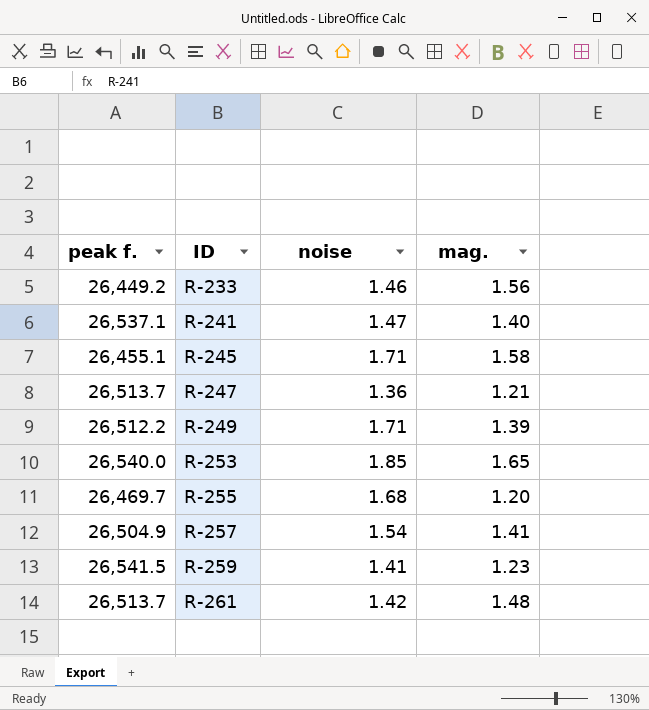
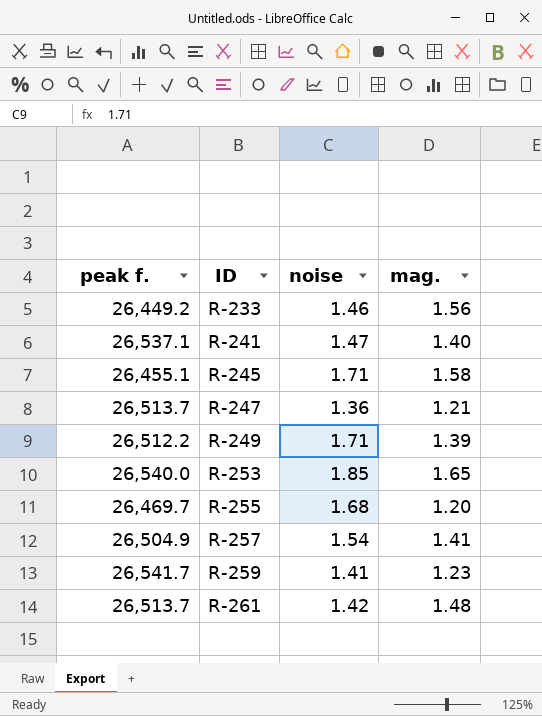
R-259 | peak f.: 26,541.5 -> 26,541.7

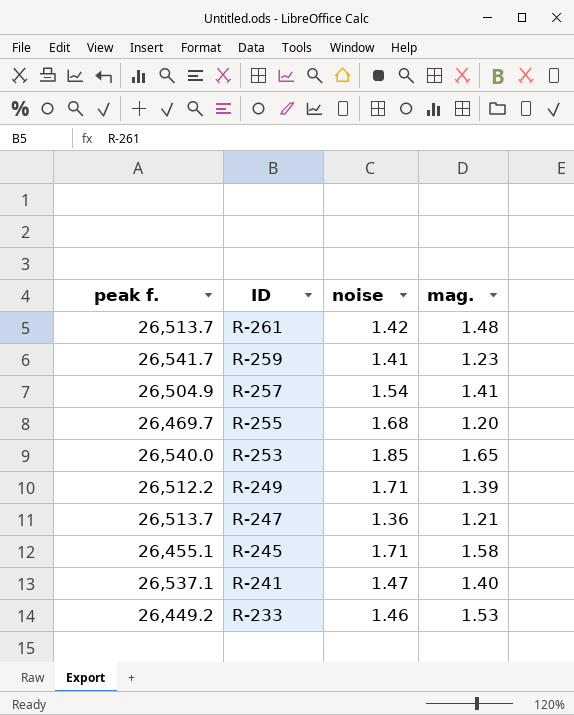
row order: ID ascending -> ID descending
R-233 | mag.: 1.56 -> 1.53

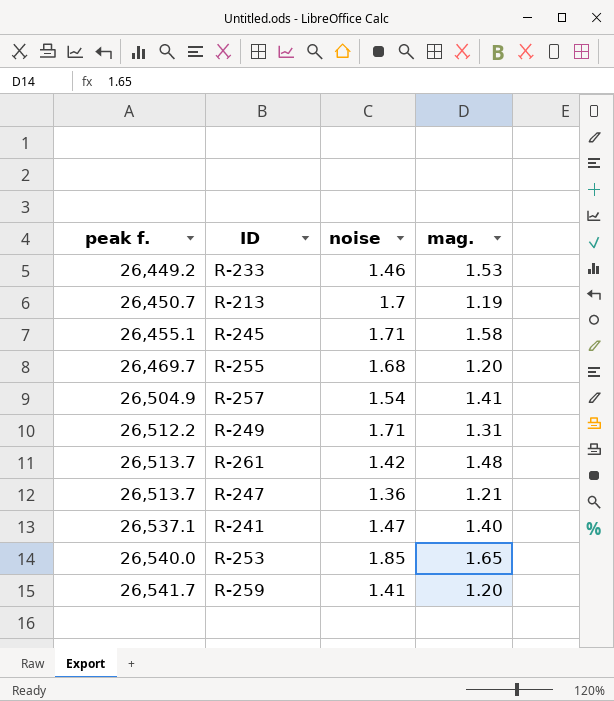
row order: ID descending -> peak f. ascending
row R-213: none -> 26,450.7 | 1.7 | 1.19
R-249 | mag.: 1.39 -> 1.31
R-259 | mag.: 1.23 -> 1.20

